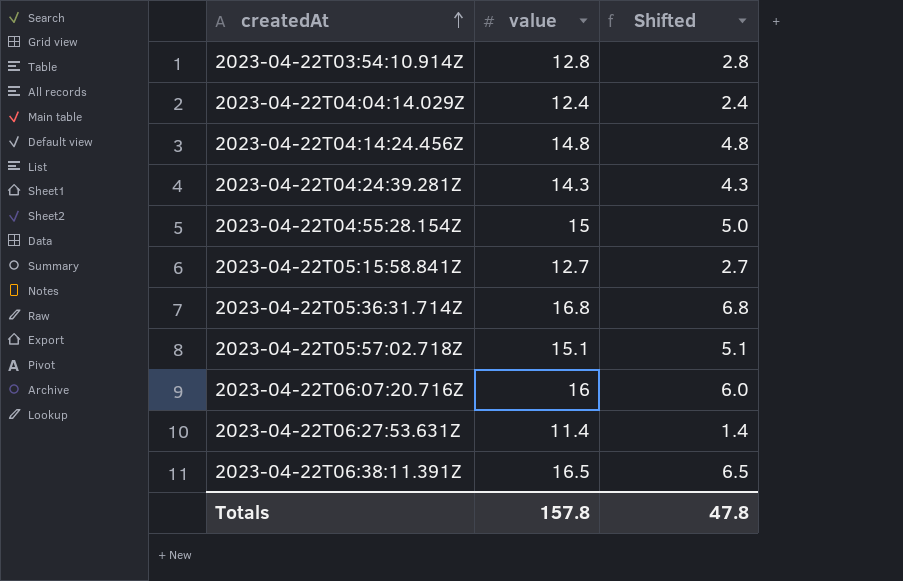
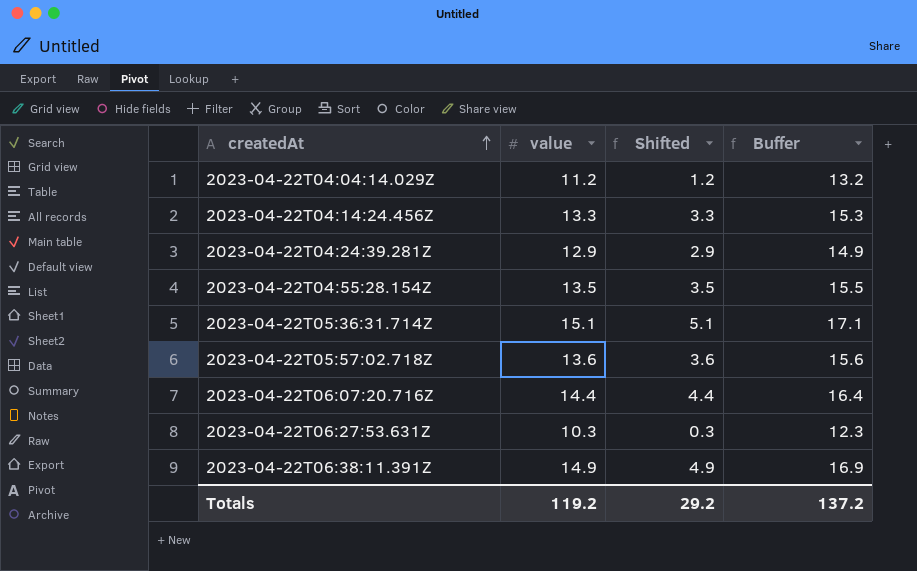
column Buffer | formula: none -> [value] + 2
row 2023-04-22T03:54:10.914Z: 12.8 | 2.8 -> none
row 2023-04-22T05:15:58.841Z: 12.7 | 2.7 -> none
2023-04-22T04:04:14.029Z | value: 12.4 -> 11.2
2023-04-22T04:04:14.029Z | Shifted: 2.4 -> 1.2
2023-04-22T04:14:24.456Z | value: 14.8 -> 13.3
2023-04-22T04:14:24.456Z | Shifted: 4.8 -> 3.3
2023-04-22T04:24:39.281Z | value: 14.3 -> 12.9
2023-04-22T04:24:39.281Z | Shifted: 4.3 -> 2.9
2023-04-22T04:55:28.154Z | value: 15 -> 13.5
2023-04-22T04:55:28.154Z | Shifted: 5.0 -> 3.5
2023-04-22T05:36:31.714Z | value: 16.8 -> 15.1
2023-04-22T05:36:31.714Z | Shifted: 6.8 -> 5.1
2023-04-22T05:57:02.718Z | value: 15.1 -> 13.6
2023-04-22T05:57:02.718Z | Shifted: 5.1 -> 3.6
2023-04-22T06:07:20.716Z | value: 16 -> 14.4
2023-04-22T06:07:20.716Z | Shifted: 6.0 -> 4.4
2023-04-22T06:27:53.631Z | value: 11.4 -> 10.3
2023-04-22T06:27:53.631Z | Shifted: 1.4 -> 0.3
2023-04-22T06:38:11.391Z | value: 16.5 -> 14.9
2023-04-22T06:38:11.391Z | Shifted: 6.5 -> 4.9
Totals | value: 157.8 -> 119.2
Totals | Shifted: 47.8 -> 29.2

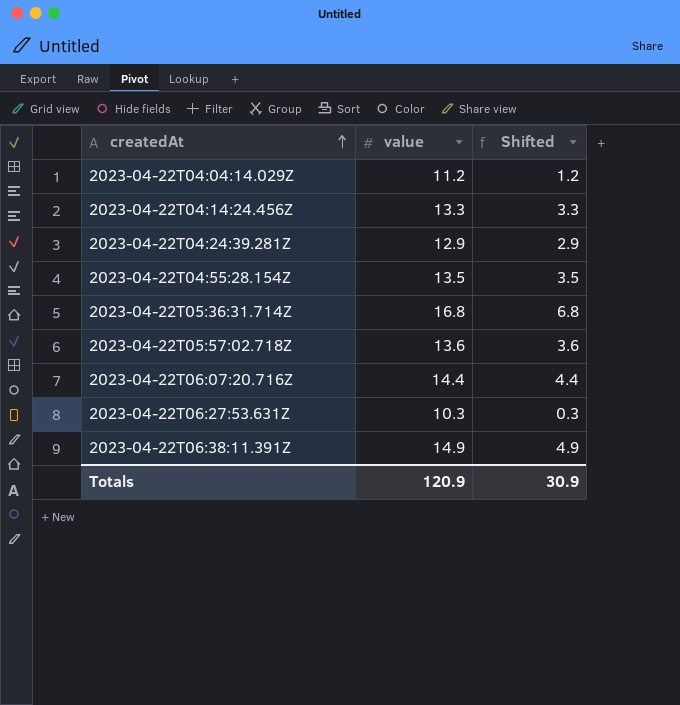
column Buffer | formula: [value] + 2 -> none
2023-04-22T05:36:31.714Z | value: 15.1 -> 16.8
2023-04-22T05:36:31.714Z | Shifted: 5.1 -> 6.8
Totals | value: 119.2 -> 120.9
Totals | Shifted: 29.2 -> 30.9

